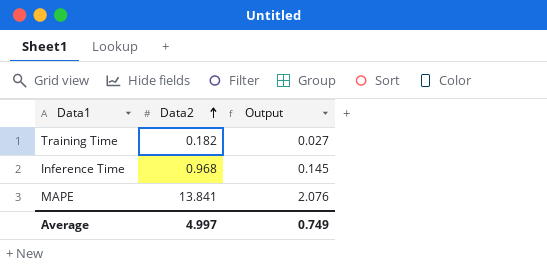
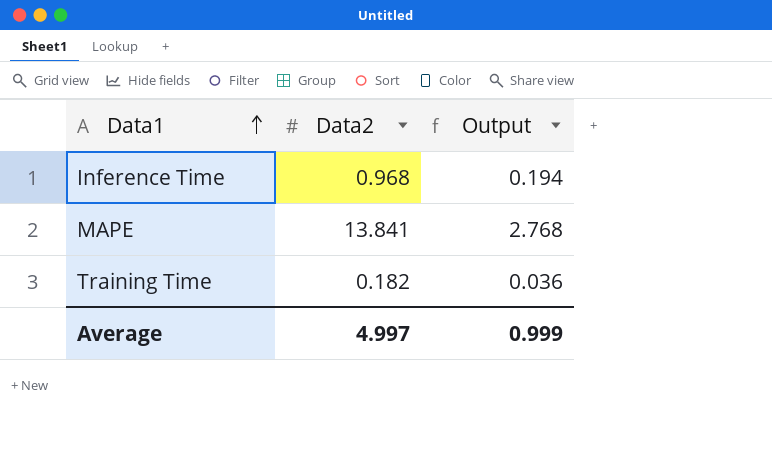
row order: Data2 ascending -> Data1 ascending
column Output | formula: [Data2] * 0.15 -> [Data2] * 0.2
Average | Output: 0.749 -> 0.999

